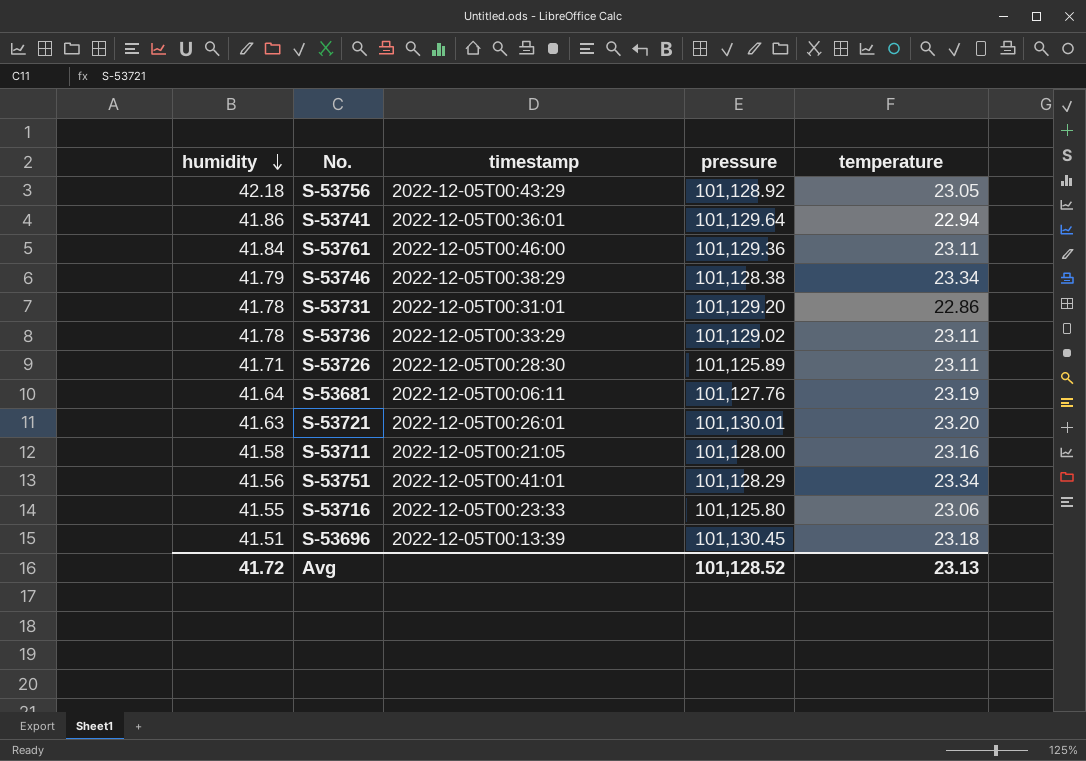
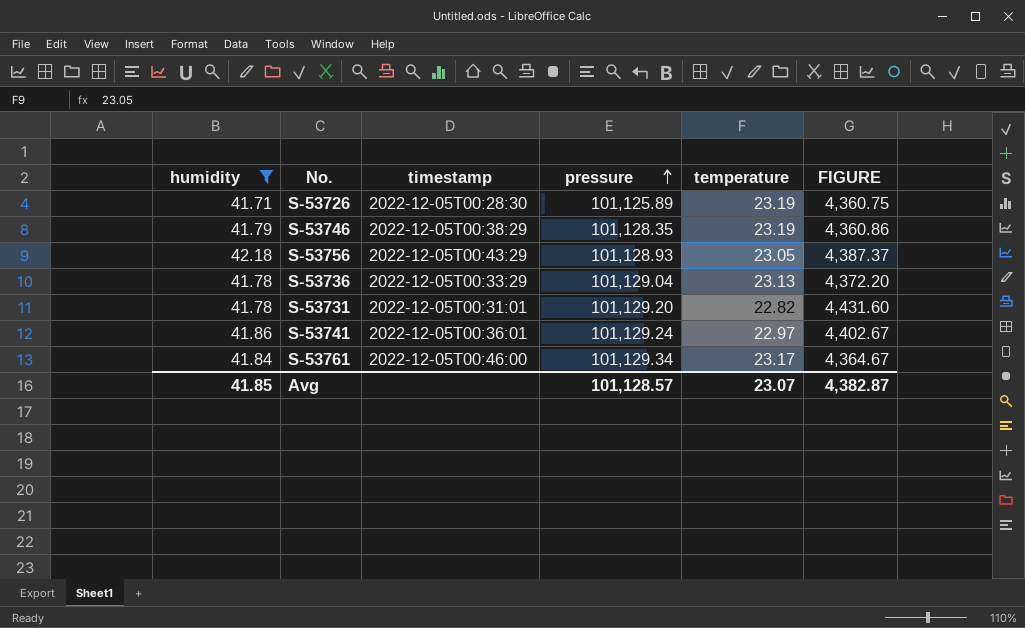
filter: none -> humidity >= 41.71
row order: humidity descending -> pressure ascending
column FIGURE | formula: none -> [pressure] / [temperature]
S-53726 | temperature: 23.11 -> 23.19
S-53746 | pressure: 101,128.38 -> 101,128.35
S-53746 | temperature: 23.34 -> 23.19
S-53756 | pressure: 101,128.92 -> 101,128.93
S-53736 | pressure: 101,129.02 -> 101,129.04
S-53736 | temperature: 23.11 -> 23.13
S-53731 | temperature: 22.86 -> 22.82
S-53741 | pressure: 101,129.64 -> 101,129.24
S-53741 | temperature: 22.94 -> 22.97
S-53761 | pressure: 101,129.36 -> 101,129.34
S-53761 | temperature: 23.11 -> 23.17
Avg | humidity: 41.72 -> 41.85
Avg | pressure: 101,128.52 -> 101,128.57
Avg | temperature: 23.13 -> 23.07

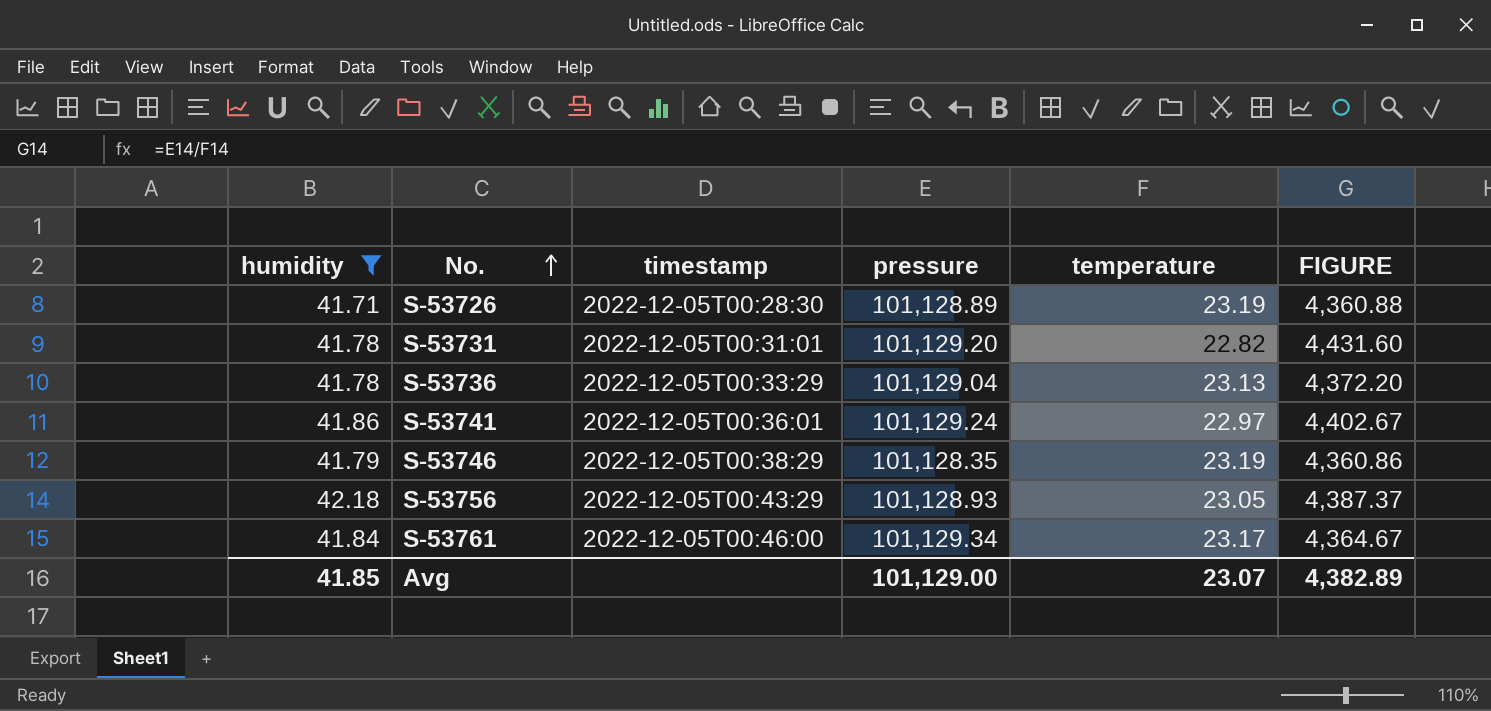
row order: pressure ascending -> No. ascending
S-53726 | pressure: 101,125.89 -> 101,128.89
S-53726 | FIGURE: 4,360.75 -> 4,360.88
Avg | pressure: 101,128.57 -> 101,129.00
Avg | FIGURE: 4,382.87 -> 4,382.89

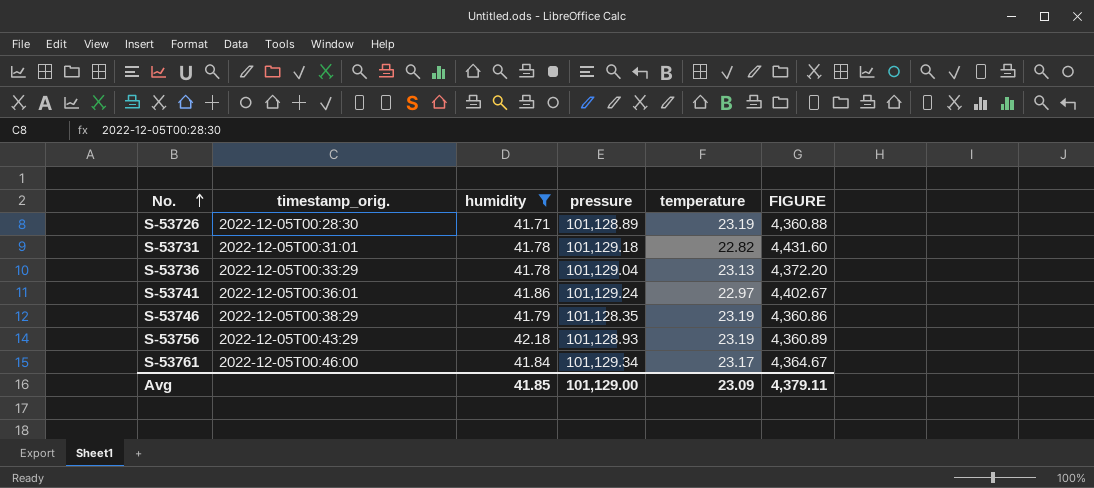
column name: timestamp -> timestamp_orig.
column humidity | position: 1 -> 3
S-53731 | pressure: 101,129.20 -> 101,129.18
S-53756 | temperature: 23.05 -> 23.19
S-53756 | FIGURE: 4,387.37 -> 4,360.89
Avg | temperature: 23.07 -> 23.09
Avg | FIGURE: 4,382.89 -> 4,379.11

